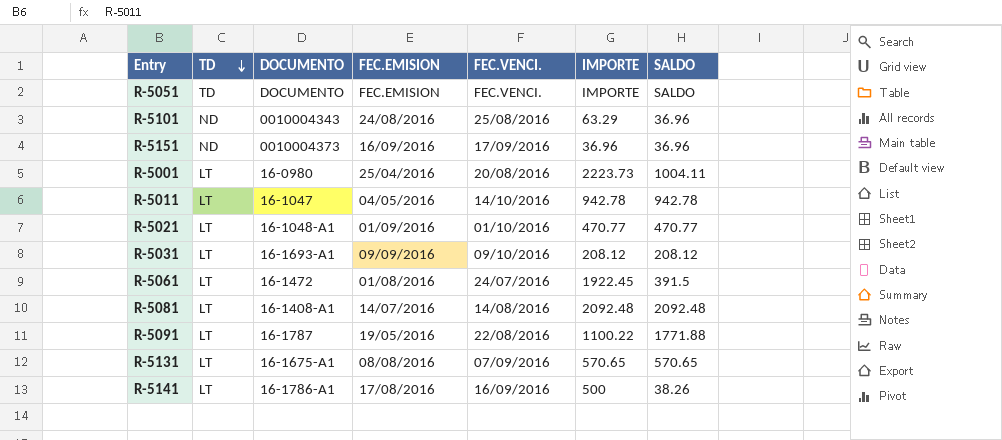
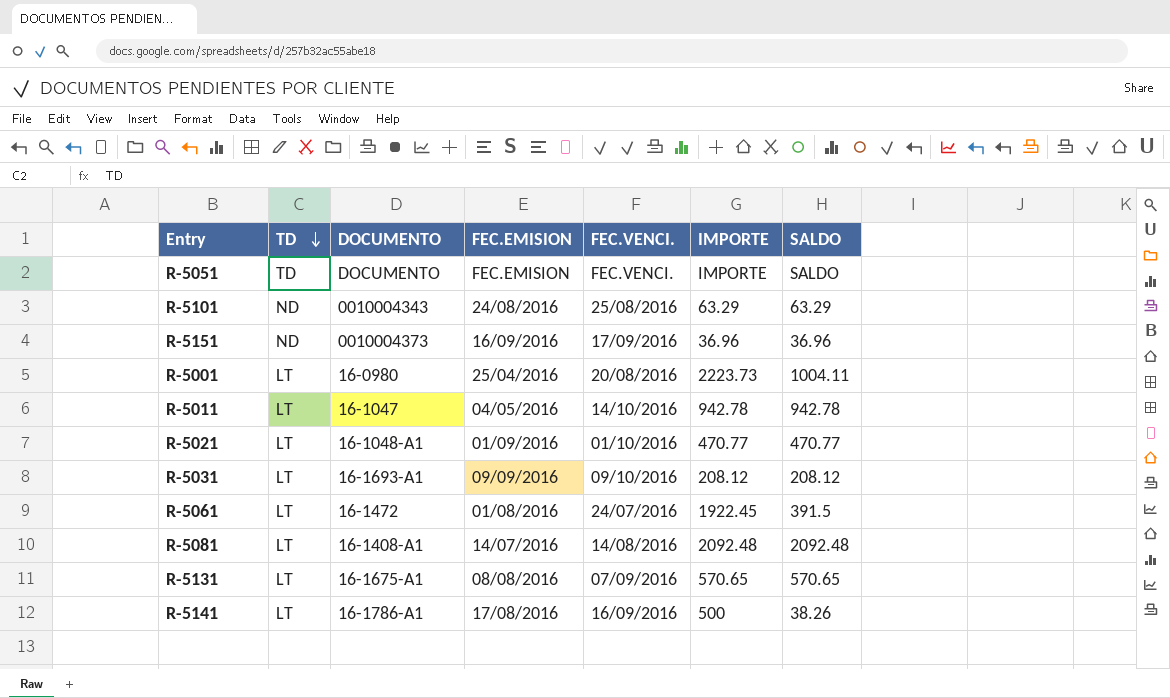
row R-5091: LT | 16-1787 | 19/05/2016 | 22/08/2016 | 1100.22 | 1771.88 -> none
R-5101 | SALDO: 36.96 -> 63.29

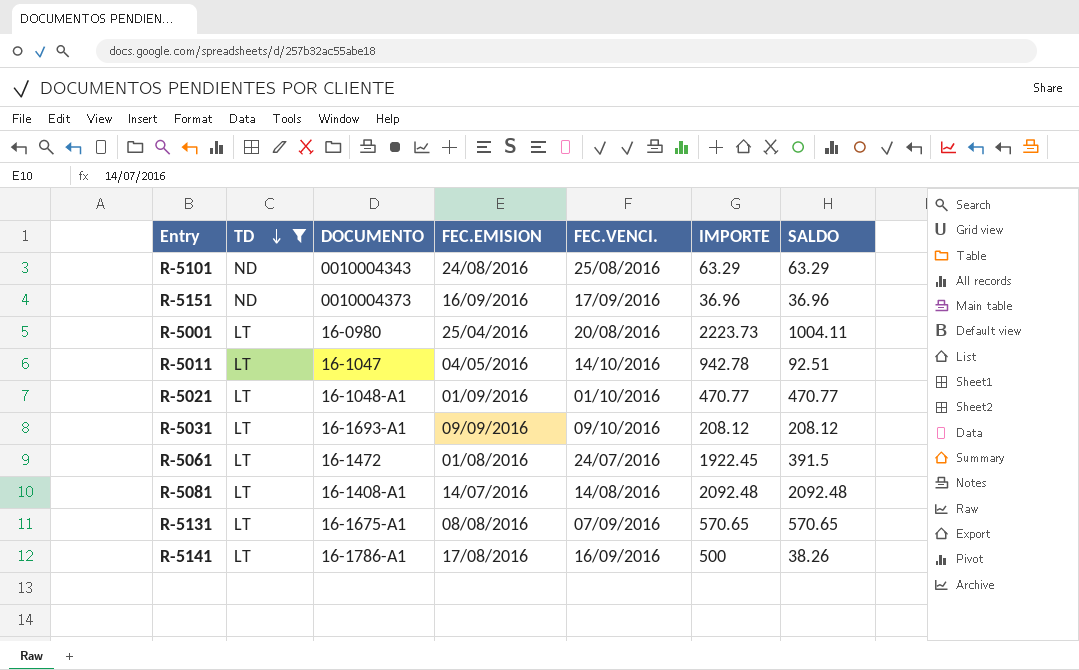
filter: none -> TD != TD
R-5011 | SALDO: 942.78 -> 92.51

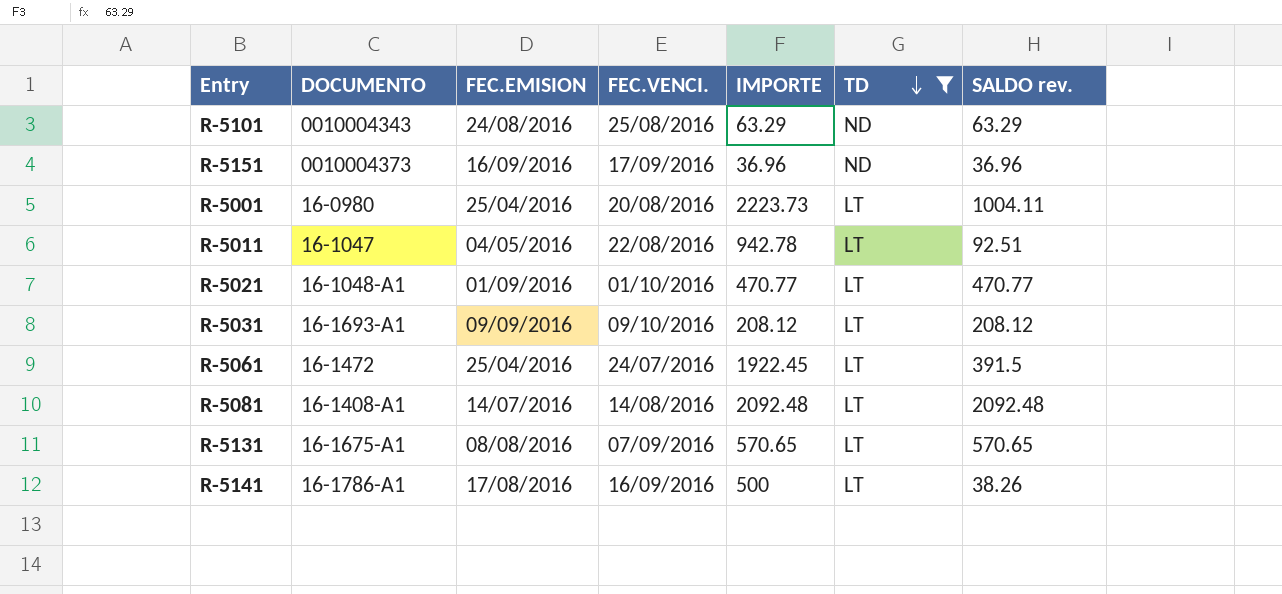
column TD | position: 2 -> 6
column name: SALDO -> SALDO rev.
R-5011 | FEC.VENCI.: 14/10/2016 -> 22/08/2016
R-5061 | FEC.EMISION: 01/08/2016 -> 25/04/2016

